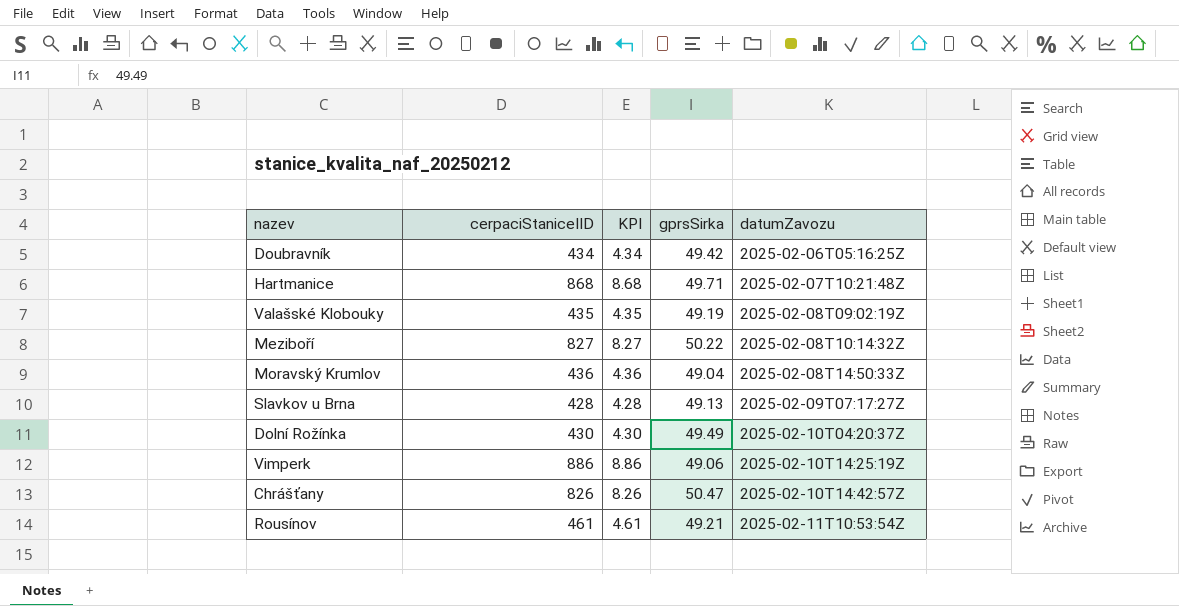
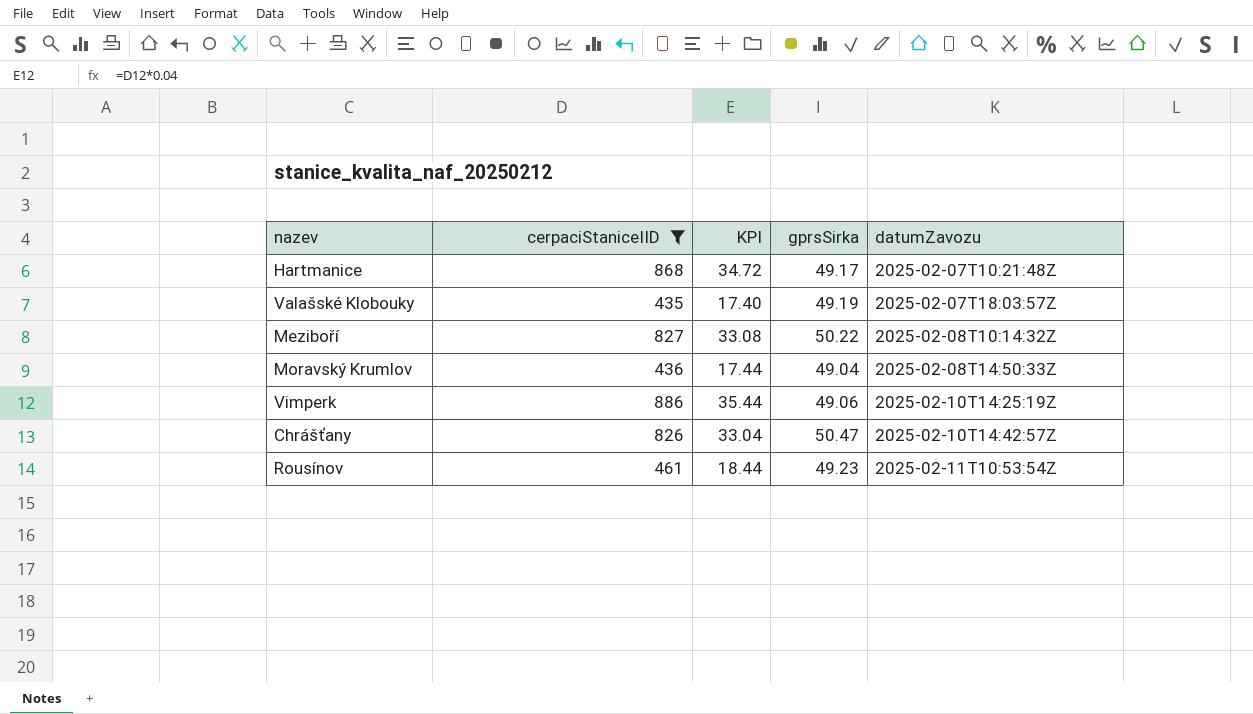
filter: none -> cerpaciStaniceIID >= 435
column KPI | formula: [cerpaciStaniceIID] * 0.01 -> [cerpaciStaniceIID] * 0.04
Hartmanice | gprsSirka: 49.71 -> 49.17
Valašské Klobouky | datumZavozu: 2025-02-08T09:02:19Z -> 2025-02-07T18:03:57Z
Rousínov | gprsSirka: 49.21 -> 49.23

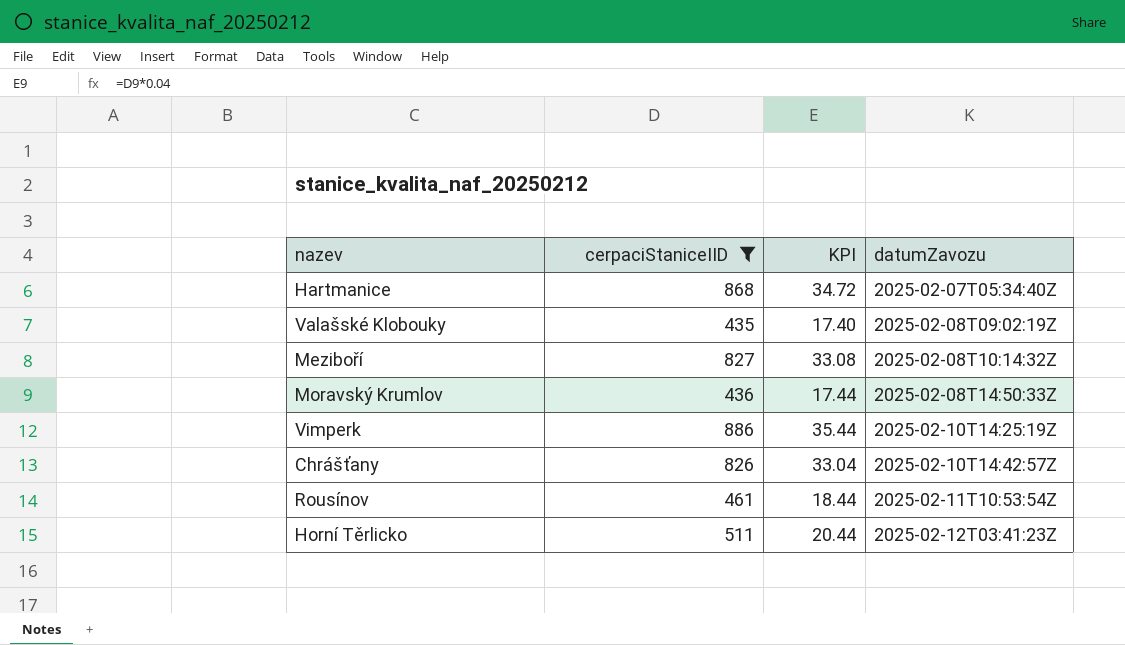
column gprsSirka | position: 4 -> none
Hartmanice | datumZavozu: 2025-02-07T10:21:48Z -> 2025-02-07T05:34:40Z
Valašské Klobouky | datumZavozu: 2025-02-07T18:03:57Z -> 2025-02-08T09:02:19Z
row Horní Těrlicko: none -> 511 | 20.44 | 2025-02-12T03:41:23Z

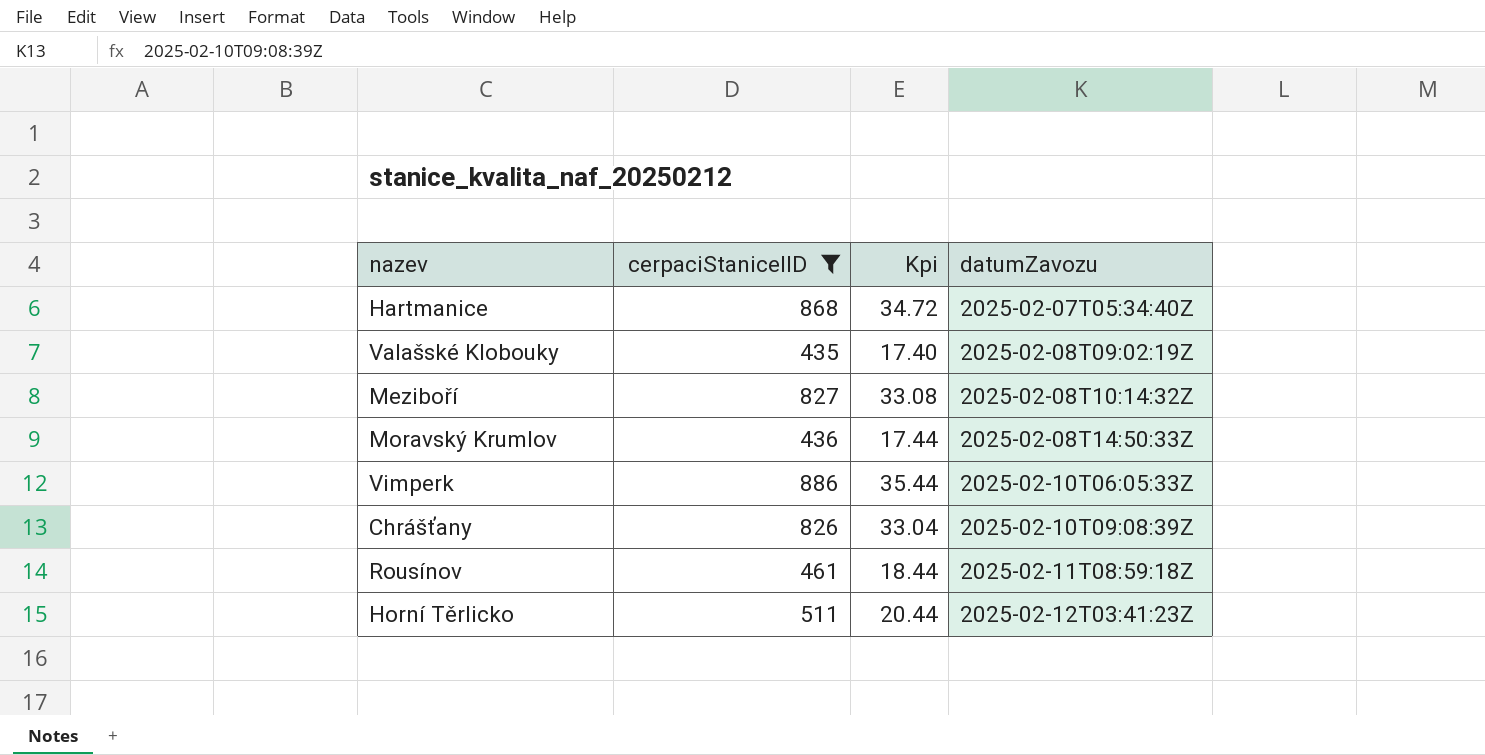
column name: KPI -> Kpi
Vimperk | datumZavozu: 2025-02-10T14:25:19Z -> 2025-02-10T06:05:33Z
Chrášťany | datumZavozu: 2025-02-10T14:42:57Z -> 2025-02-10T09:08:39Z
Rousínov | datumZavozu: 2025-02-11T10:53:54Z -> 2025-02-11T08:59:18Z

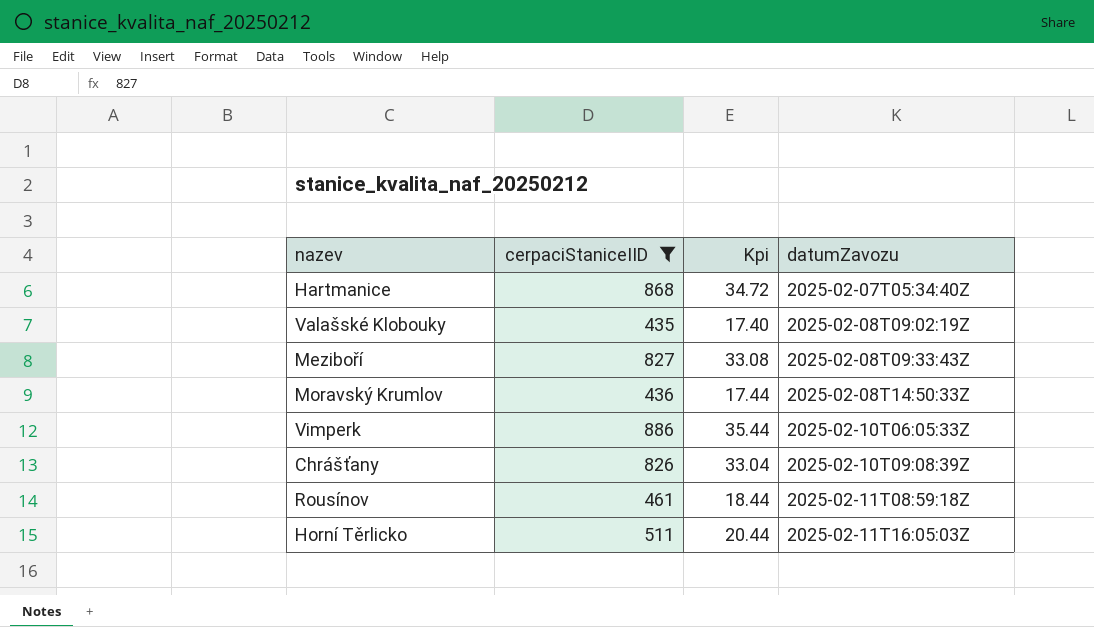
Meziboří | datumZavozu: 2025-02-08T10:14:32Z -> 2025-02-08T09:33:43Z
Horní Těrlicko | datumZavozu: 2025-02-12T03:41:23Z -> 2025-02-11T16:05:03Z

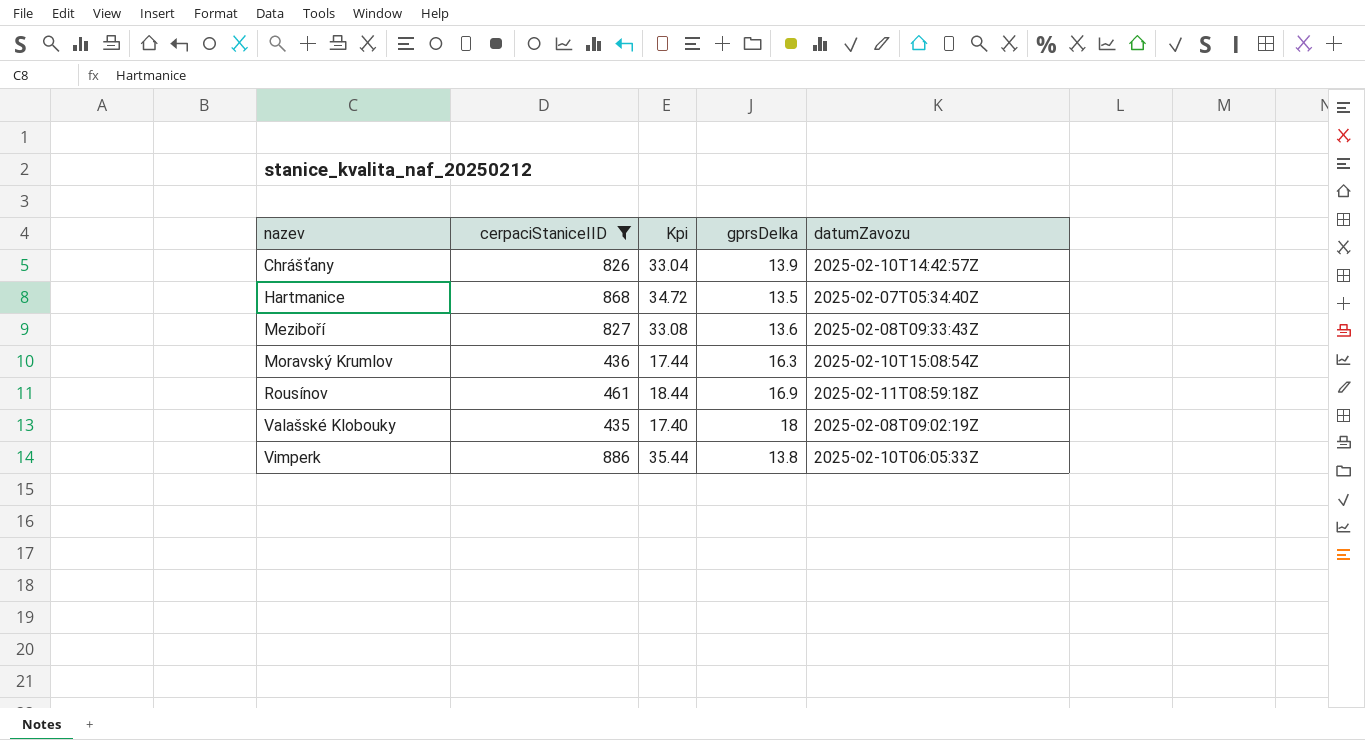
row order: datumZavozu ascending -> nazev ascending
column gprsDelka | position: none -> 4
row Horní Těrlicko: 511 | 20.44 | 2025-02-11T16:05:03Z -> none
Chrášťany | datumZavozu: 2025-02-10T09:08:39Z -> 2025-02-10T14:42:57Z
Moravský Krumlov | datumZavozu: 2025-02-08T14:50:33Z -> 2025-02-10T15:08:54Z

